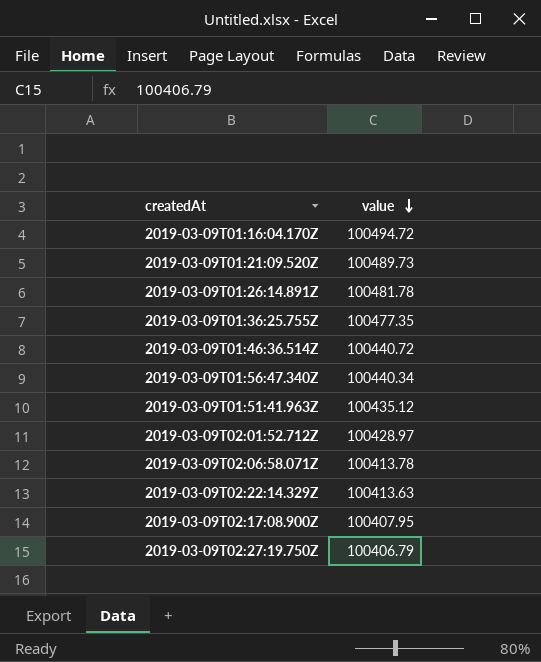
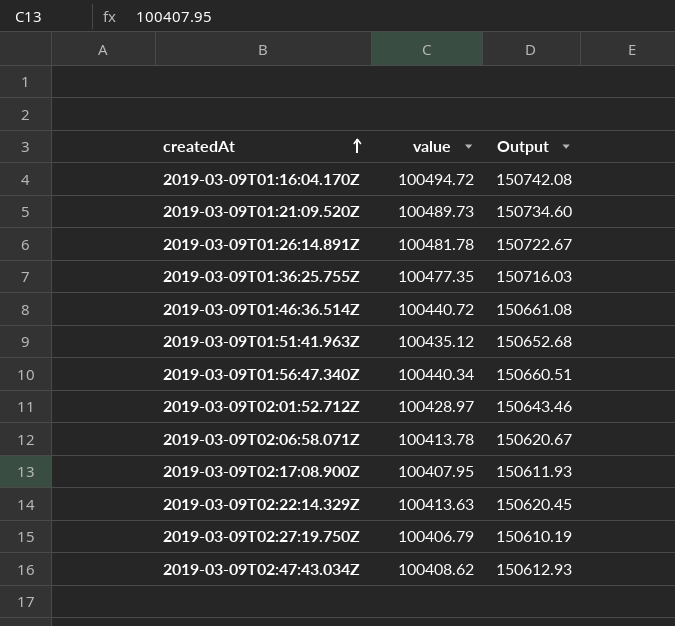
row order: value descending -> createdAt ascending
column Output | formula: none -> [value] * 1.5
row 2019-03-09T02:47:43.034Z: none -> 100408.62 | 150612.93

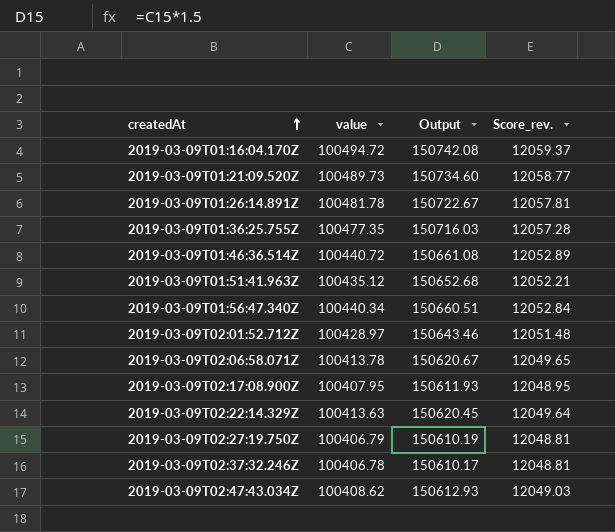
column Score_rev. | formula: none -> [value] * 0.12
row 2019-03-09T02:37:32.246Z: none -> 100406.78 | 150610.17 | 12048.81

